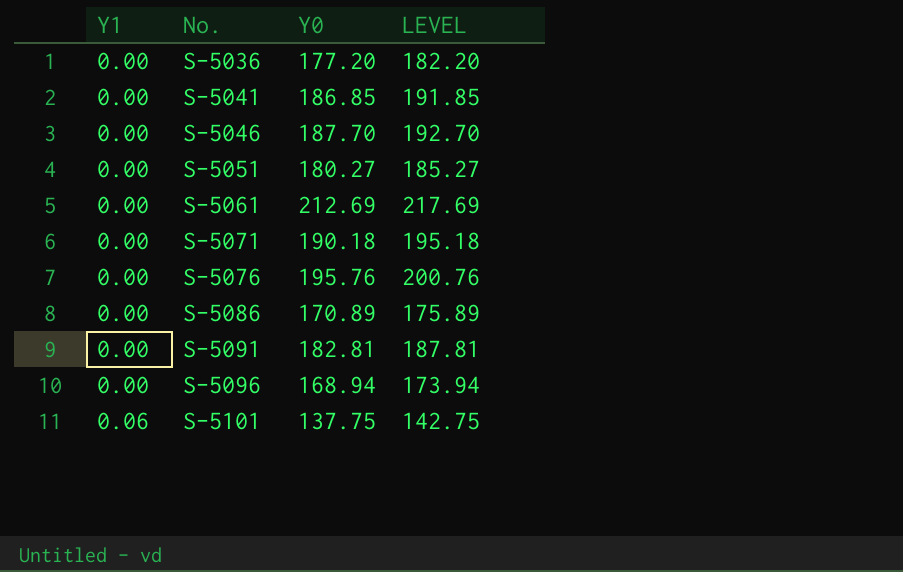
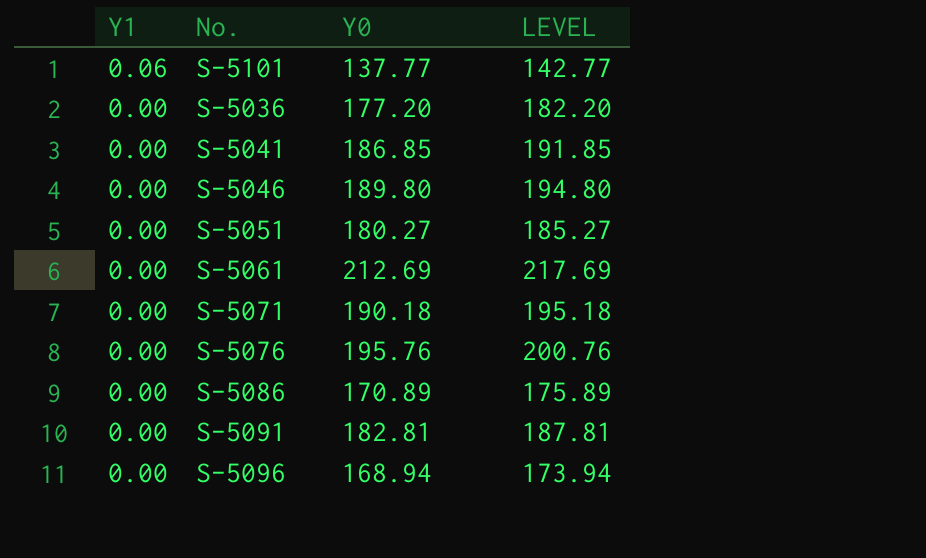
row order: Y1 ascending -> Y1 descending
S-5101 | Y0: 137.75 -> 137.77
S-5101 | LEVEL: 142.75 -> 142.77
S-5046 | Y0: 187.70 -> 189.80
S-5046 | LEVEL: 192.70 -> 194.80

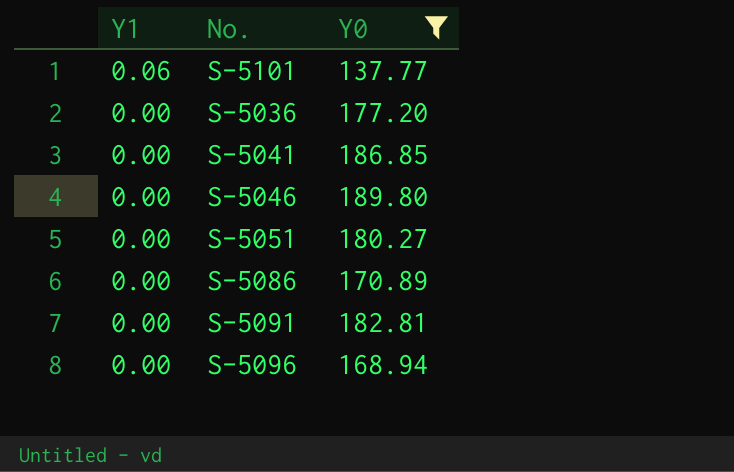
filter: none -> Y0 <= 189.80
column LEVEL | formula: [Y0] + 5 -> none

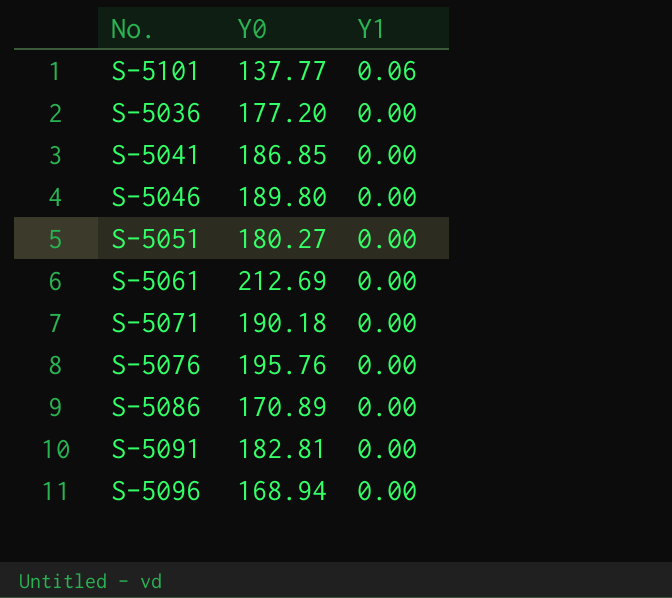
filter: Y0 <= 189.80 -> none
column Y1 | position: 1 -> 3

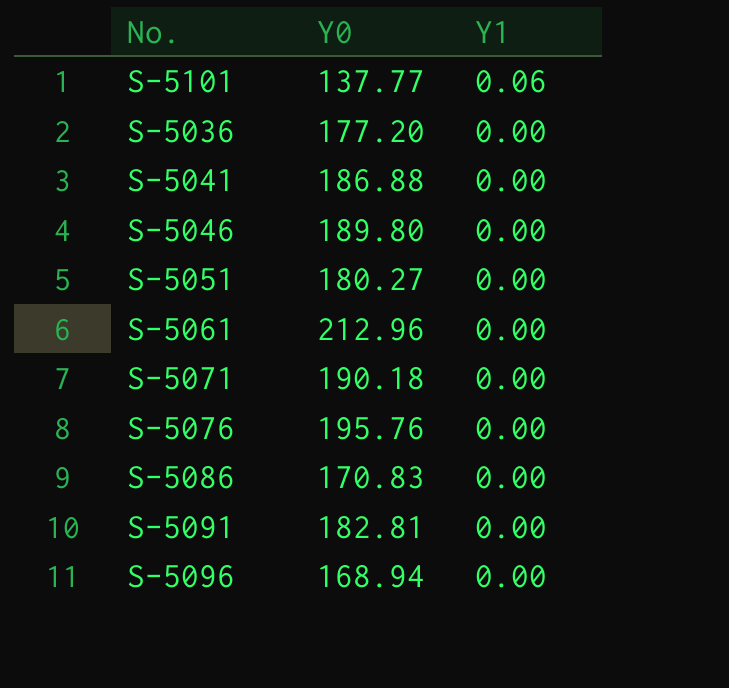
S-5041 | Y0: 186.85 -> 186.88
S-5061 | Y0: 212.69 -> 212.96
S-5086 | Y0: 170.89 -> 170.83

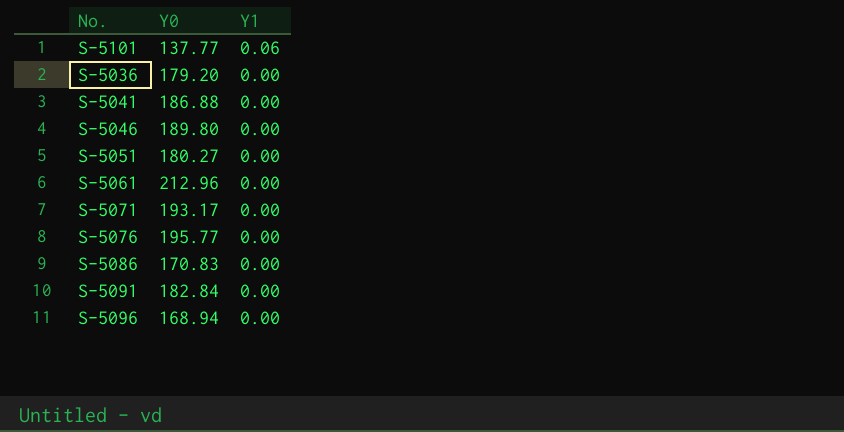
S-5036 | Y0: 177.20 -> 179.20
S-5071 | Y0: 190.18 -> 193.17
S-5076 | Y0: 195.76 -> 195.77
S-5091 | Y0: 182.81 -> 182.84

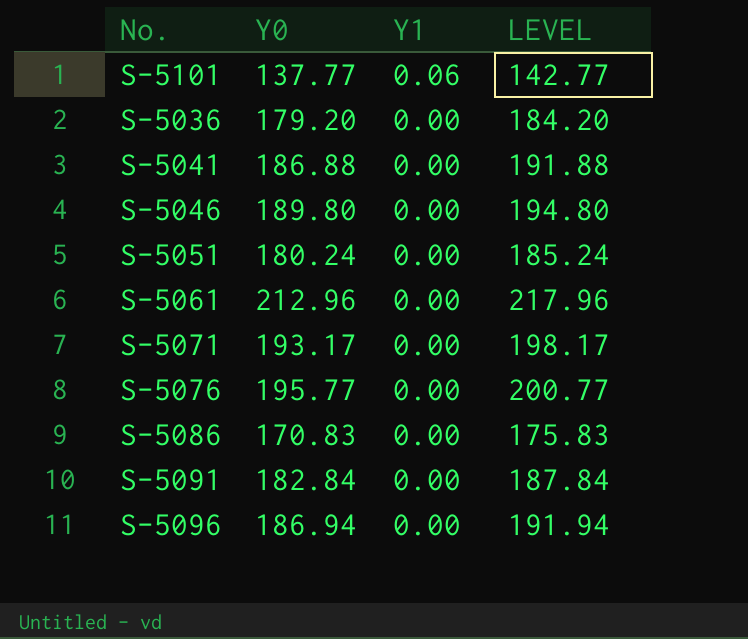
column LEVEL | formula: none -> [Y0] + 5
S-5051 | Y0: 180.27 -> 180.24
S-5096 | Y0: 168.94 -> 186.94

